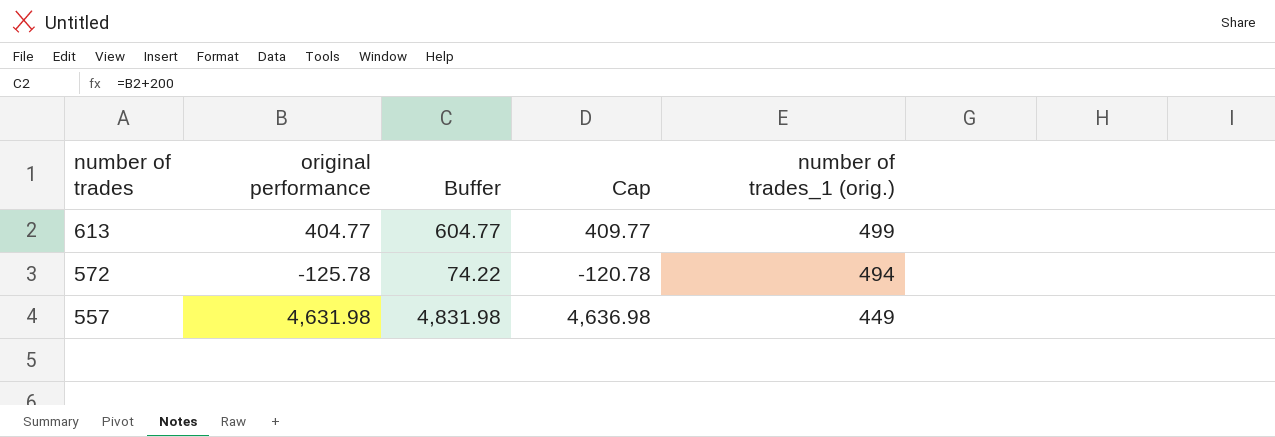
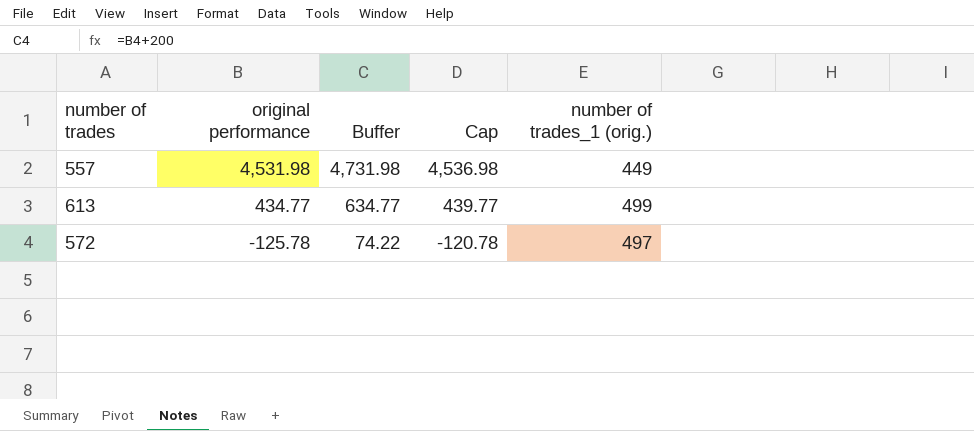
row order: number of trades descending -> original performance descending
557 | original performance: 4,631.98 -> 4,531.98
557 | Buffer: 4,831.98 -> 4,731.98
557 | Cap: 4,636.98 -> 4,536.98
613 | original performance: 404.77 -> 434.77
613 | Buffer: 604.77 -> 634.77
613 | Cap: 409.77 -> 439.77
572 | number of trades_1 (orig.): 494 -> 497

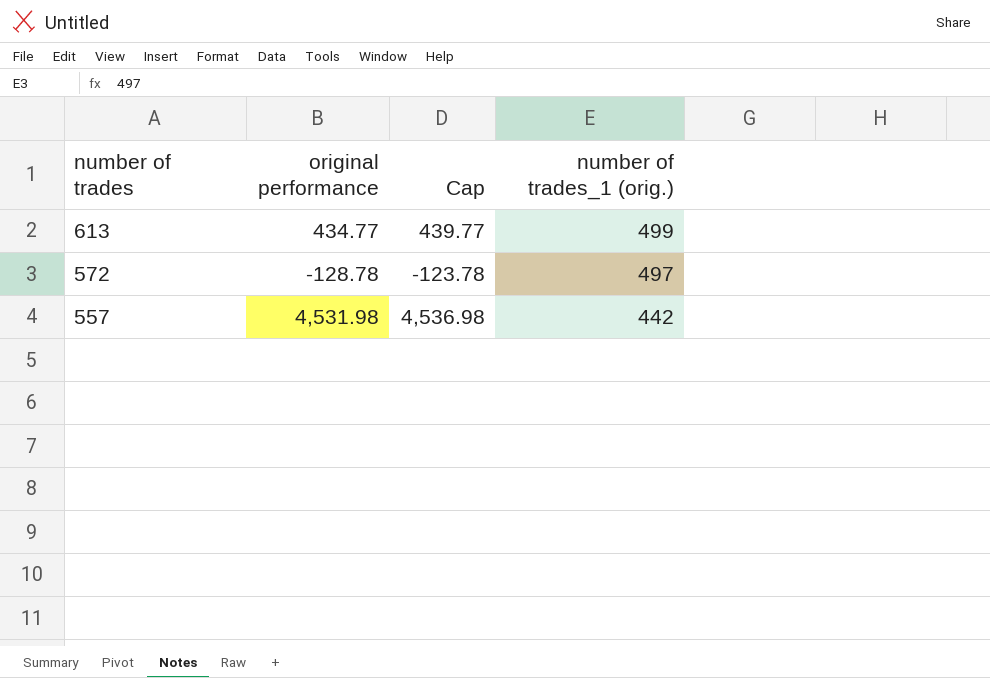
row order: original performance descending -> number of trades descending
column Buffer | formula: [original performance] + 200 -> none
572 | original performance: -125.78 -> -128.78
572 | Cap: -120.78 -> -123.78
557 | number of trades_1 (orig.): 449 -> 442

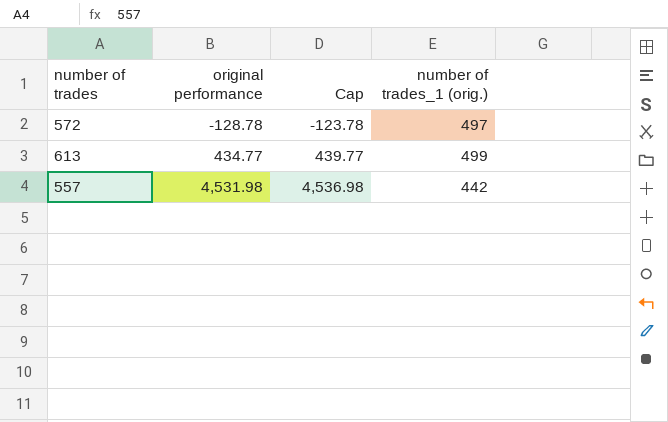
row order: number of trades descending -> original performance ascending

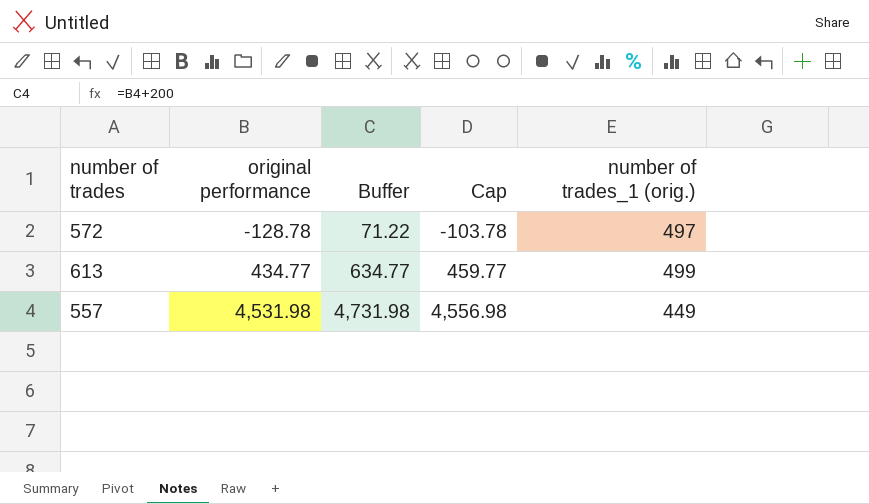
column Buffer | formula: none -> [original performance] + 200
column Cap | formula: [original performance] + 5 -> [original performance] + 25
557 | number of trades_1 (orig.): 442 -> 449

